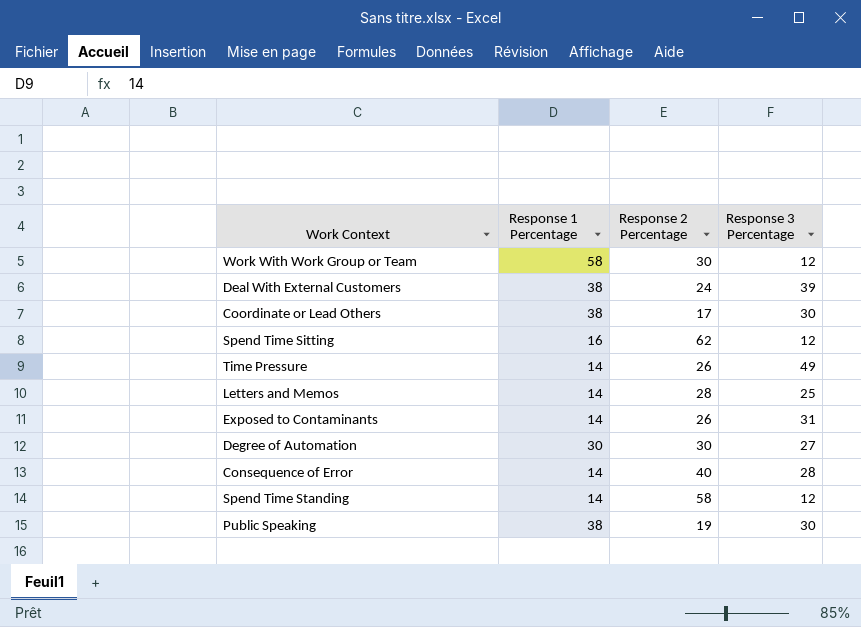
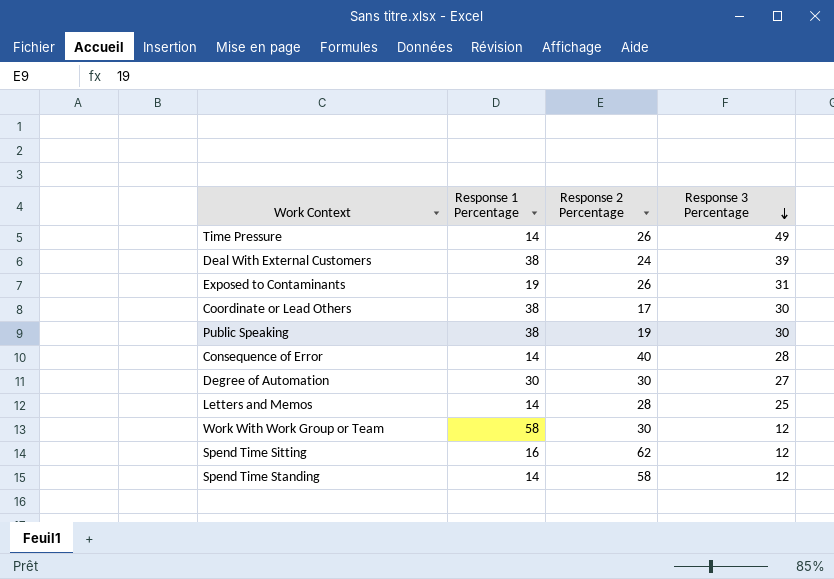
row order: none -> Response 3 Percentage descending
Exposed to Contaminants | Response 1 Percentage: 14 -> 19

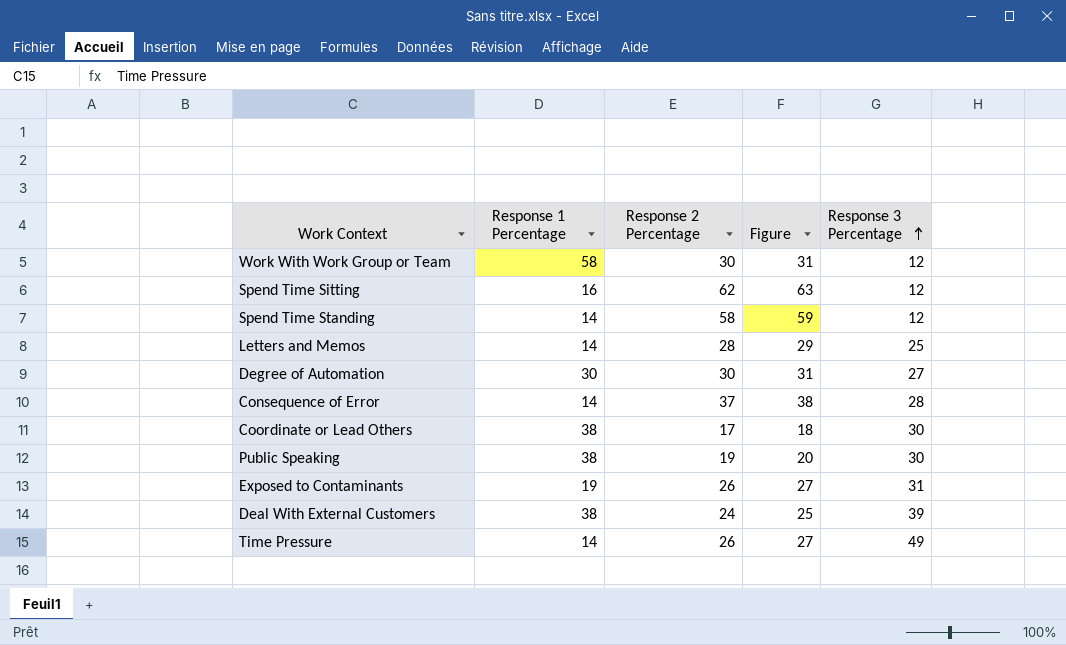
row order: Response 3 Percentage descending -> Response 3 Percentage ascending
column Figure | formula: none -> [Response 2 Percentage] + 1
Consequence of Error | Response 2 Percentage: 40 -> 37

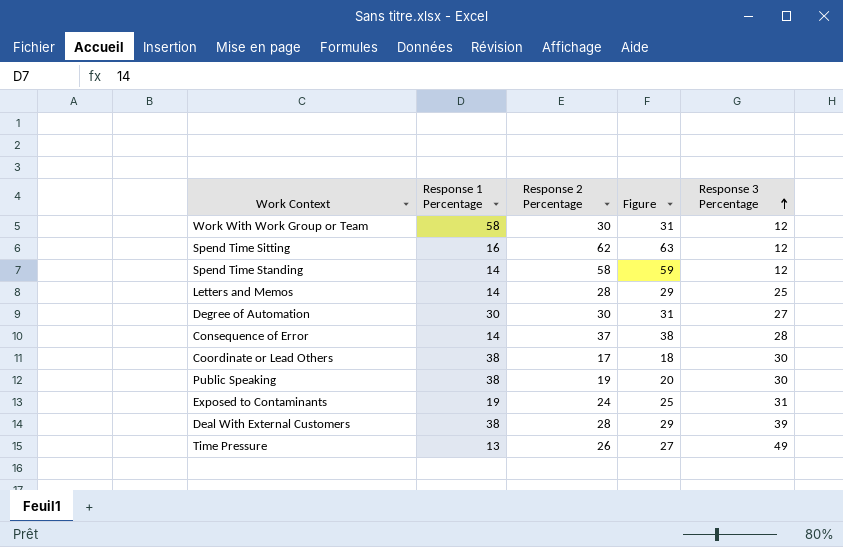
Exposed to Contaminants | Response 2 Percentage: 26 -> 24
Exposed to Contaminants | Figure: 27 -> 25
Deal With External Customers | Response 2 Percentage: 24 -> 28
Deal With External Customers | Figure: 25 -> 29
Time Pressure | Response 1 Percentage: 14 -> 13

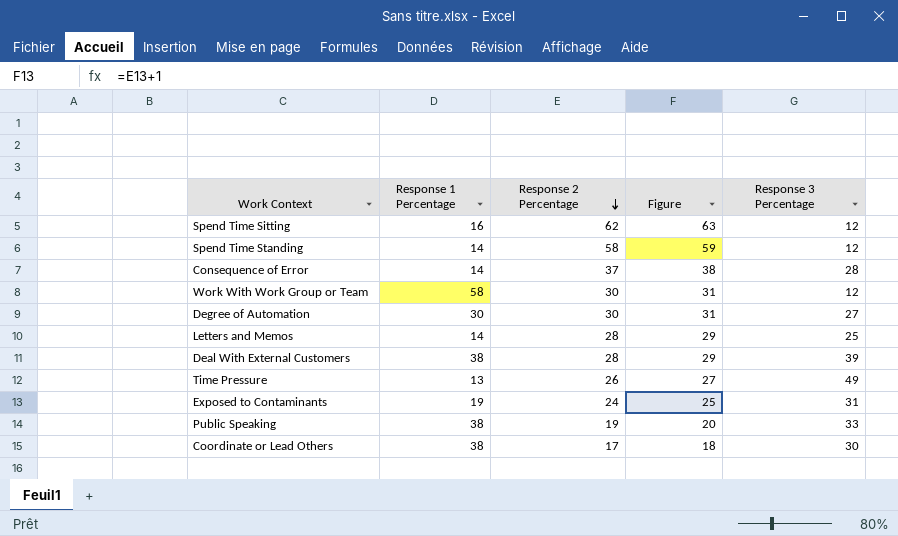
row order: Response 3 Percentage ascending -> Response 2 Percentage descending
Public Speaking | Response 3 Percentage: 30 -> 33

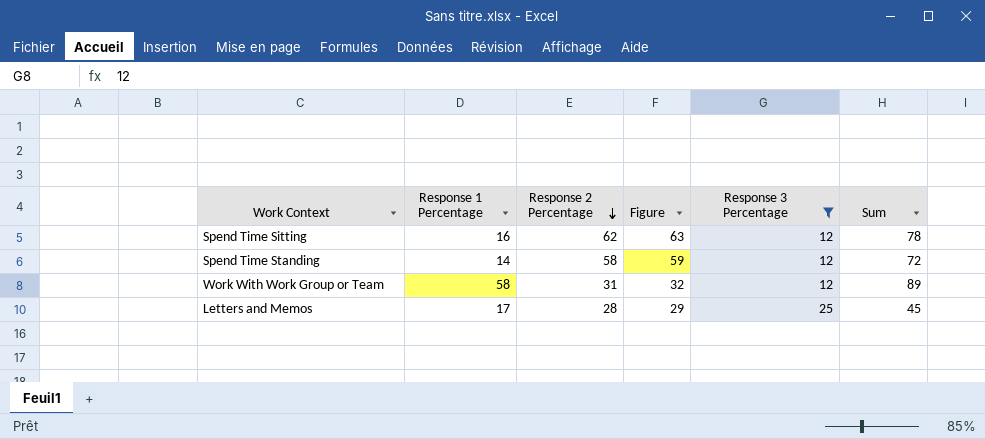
filter: none -> Response 3 Percentage <= 25
column Sum | formula: none -> [Response 1 Percentage] + [Response 2 Percentage]
Work With Work Group or Team | Response 2 Percentage: 30 -> 31
Work With Work Group or Team | Figure: 31 -> 32
Letters and Memos | Response 1 Percentage: 14 -> 17

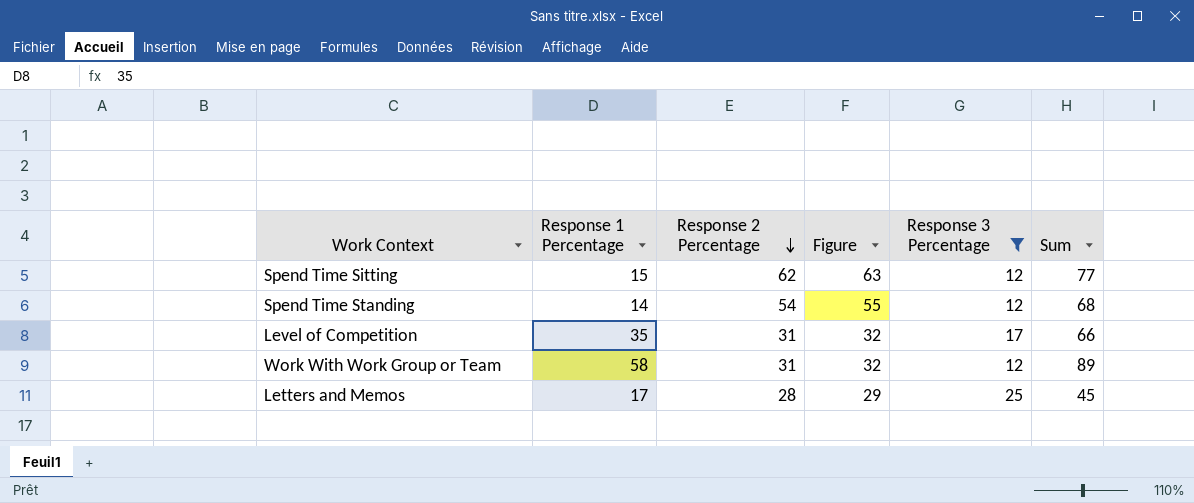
Spend Time Sitting | Response 1 Percentage: 16 -> 15
Spend Time Sitting | Sum: 78 -> 77
Spend Time Standing | Response 2 Percentage: 58 -> 54
Spend Time Standing | Figure: 59 -> 55
Spend Time Standing | Sum: 72 -> 68
row Level of Competition: none -> 35 | 31 | 32 | 17 | 66

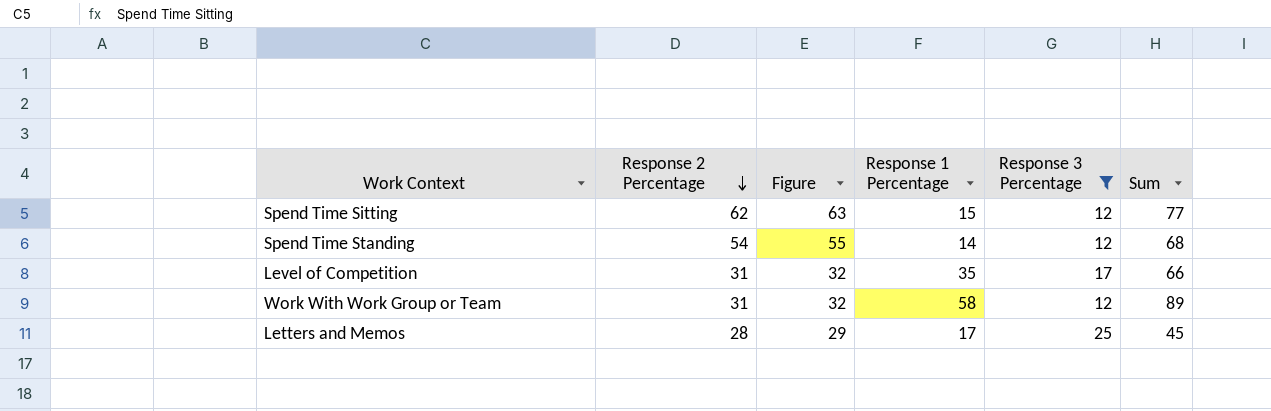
column Response 1 Percentage | position: 2 -> 4

